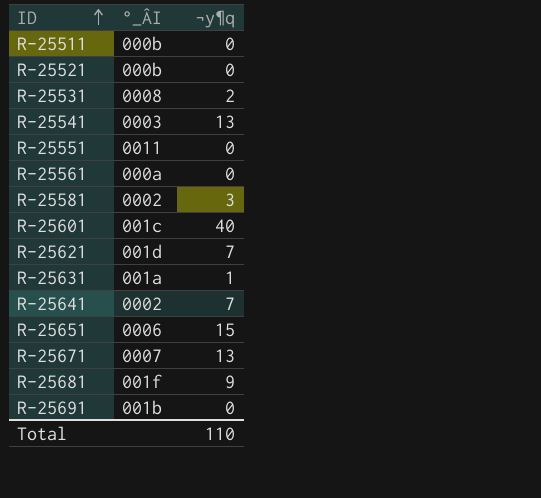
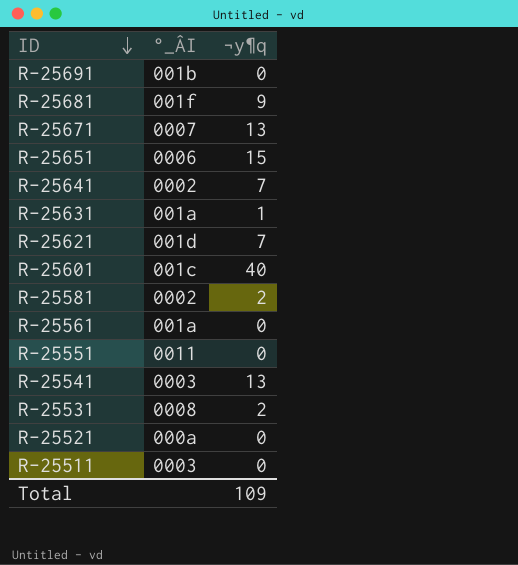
row order: ID ascending -> ID descending
R-25581 | ¬y¶q: 3 -> 2
R-25561 | °_ÂI: 000a -> 001a
R-25521 | °_ÂI: 000b -> 000a
R-25511 | °_ÂI: 000b -> 0003
Total | ¬y¶q: 110 -> 109

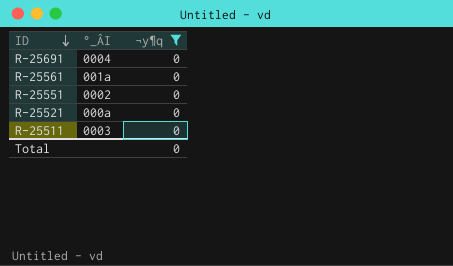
filter: none -> ¬y¶q = 0
R-25691 | °_ÂI: 001b -> 0004
R-25551 | °_ÂI: 0011 -> 0002
Total | ¬y¶q: 109 -> 0

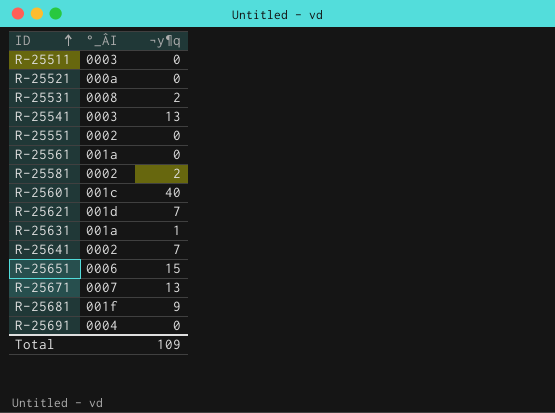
filter: ¬y¶q = 0 -> none
row order: ID descending -> ID ascending
Total | ¬y¶q: 0 -> 109

